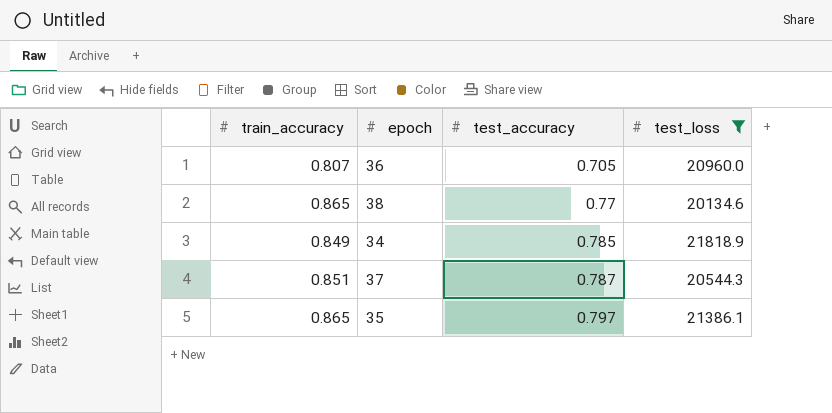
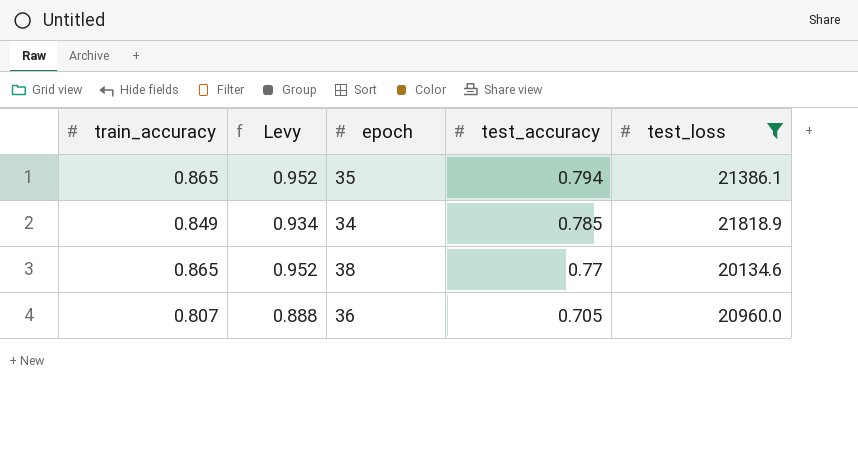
row order: test_accuracy ascending -> test_accuracy descending
column Levy | formula: none -> [train_accuracy] * 1.1
row 37: 0.851 | 0.787 | 20544.3 -> none
35 | test_accuracy: 0.797 -> 0.794

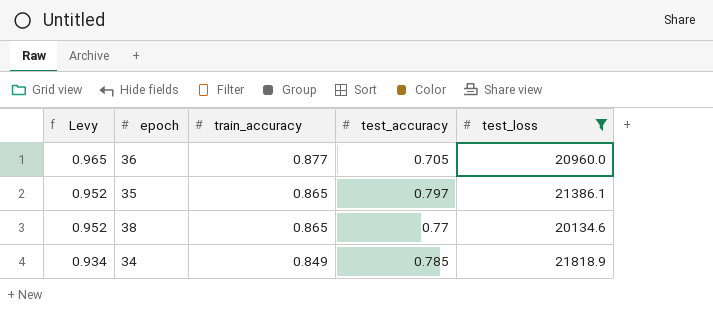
row order: test_accuracy descending -> Levy descending
column train_accuracy | position: 1 -> 3
36 | Levy: 0.888 -> 0.965
36 | train_accuracy: 0.807 -> 0.877
35 | test_accuracy: 0.794 -> 0.797

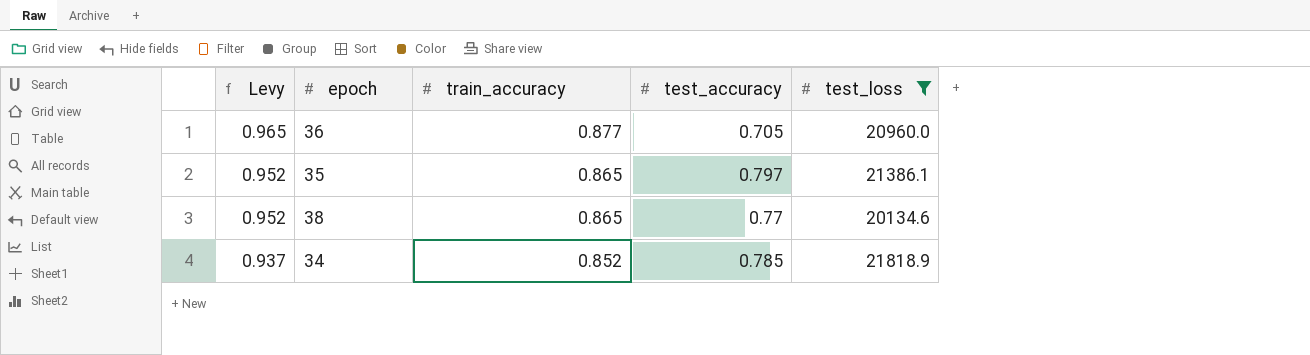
34 | Levy: 0.934 -> 0.937
34 | train_accuracy: 0.849 -> 0.852

